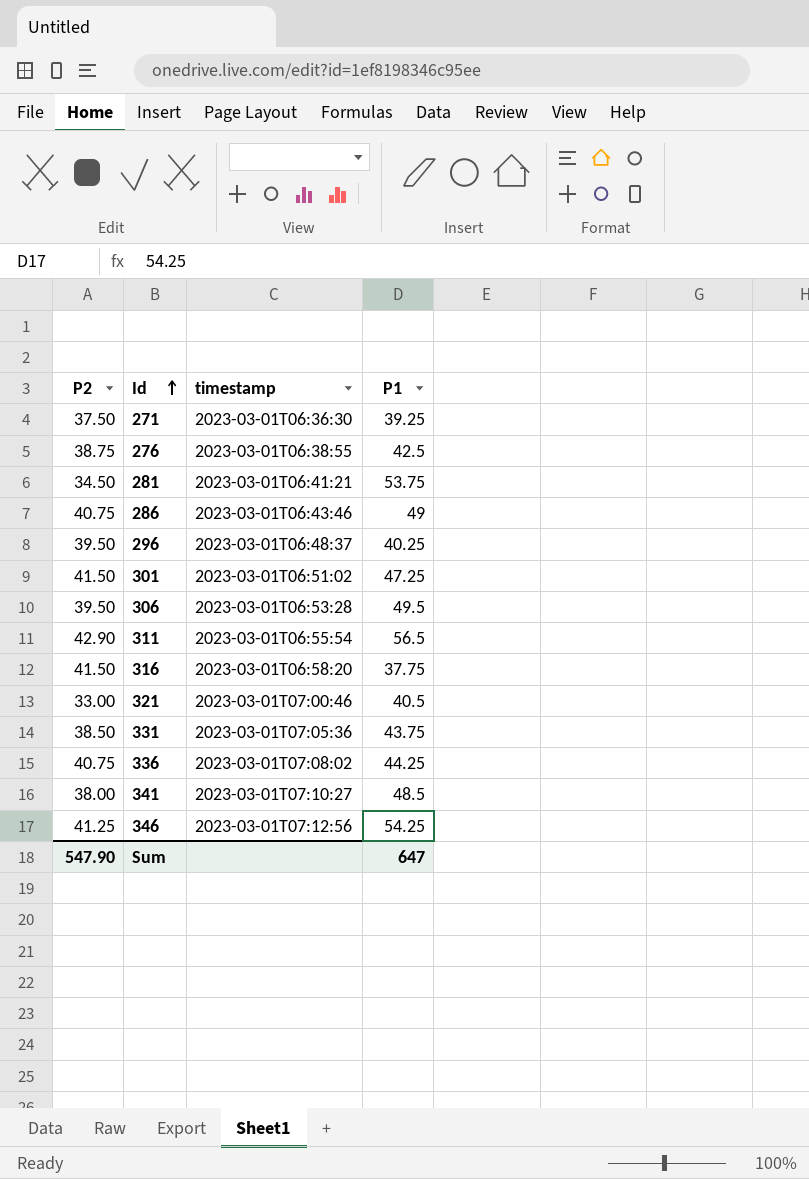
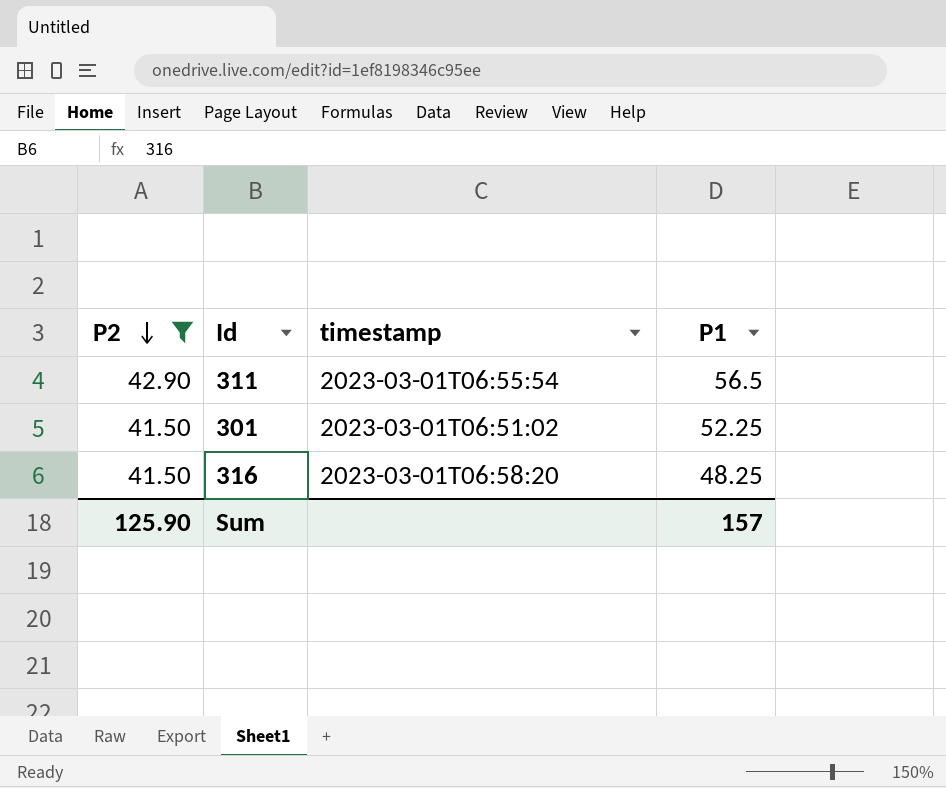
filter: none -> P2 >= 41.50
row order: Id ascending -> P2 descending
301 | P1: 47.25 -> 52.25
316 | P1: 37.75 -> 48.25
Sum | P2: 547.90 -> 125.90
Sum | P1: 647 -> 157

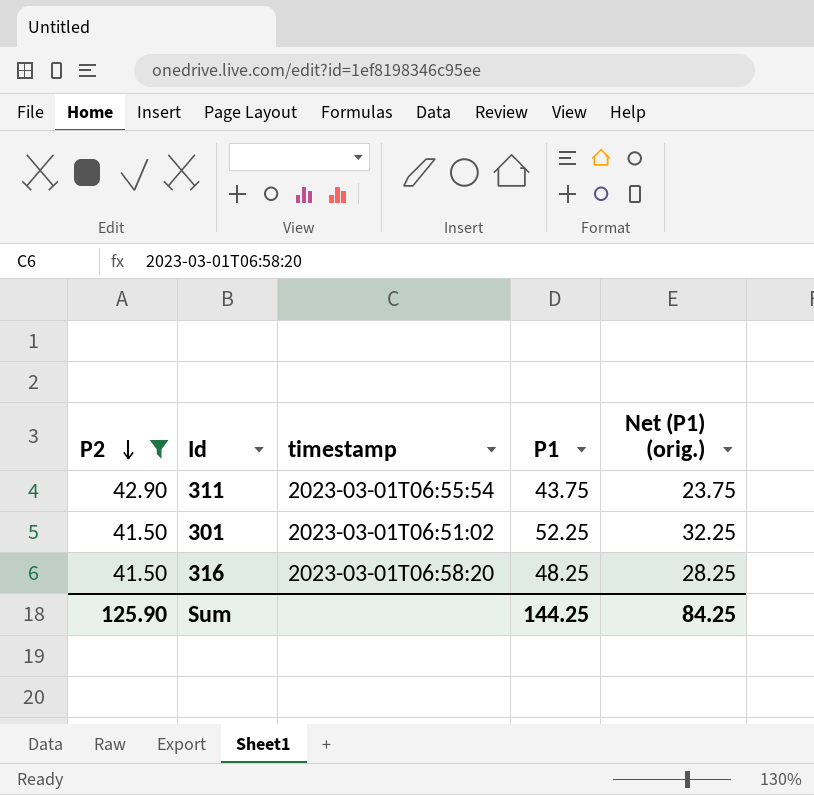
column Net (P1) (orig.) | formula: none -> [P1] - 20
311 | P1: 56.5 -> 43.75
Sum | P1: 157 -> 144.25

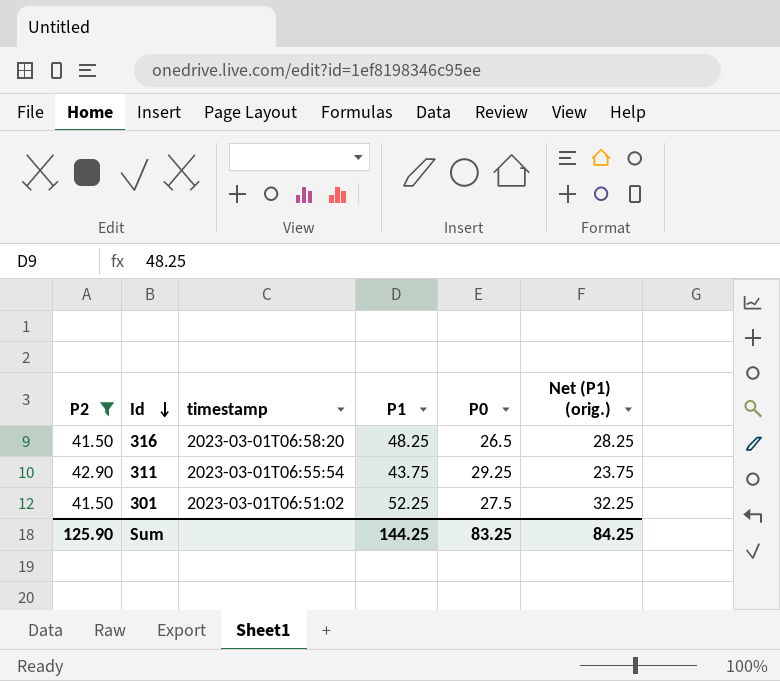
row order: P2 descending -> Id descending
column P0 | position: none -> 5

